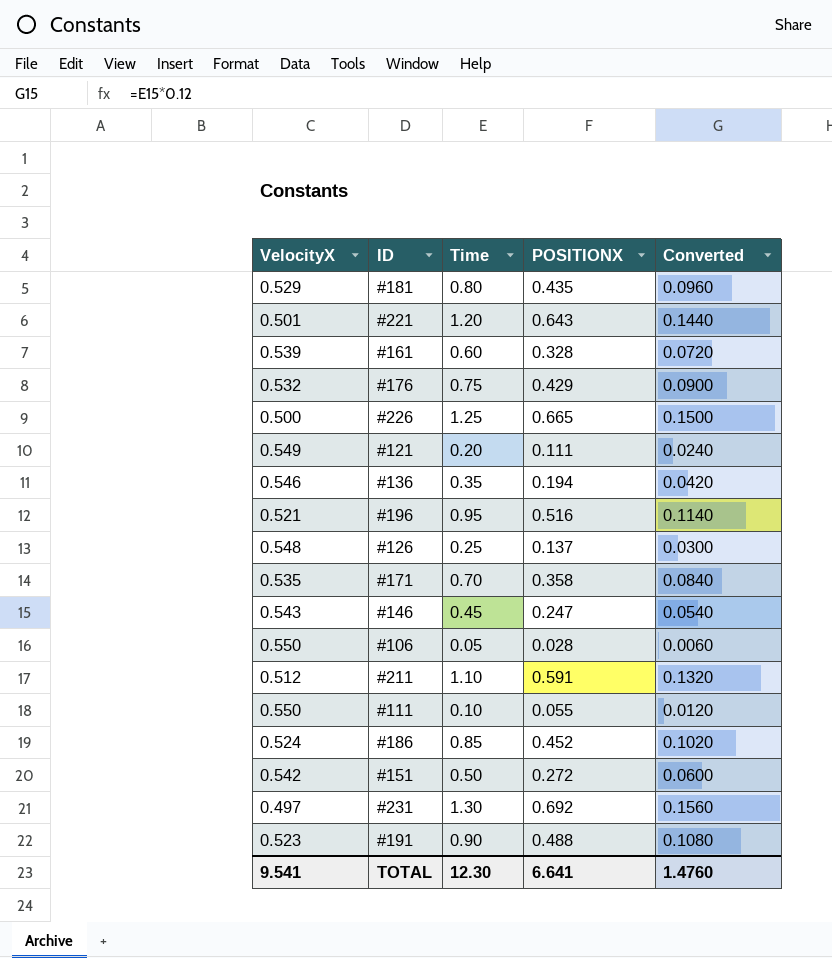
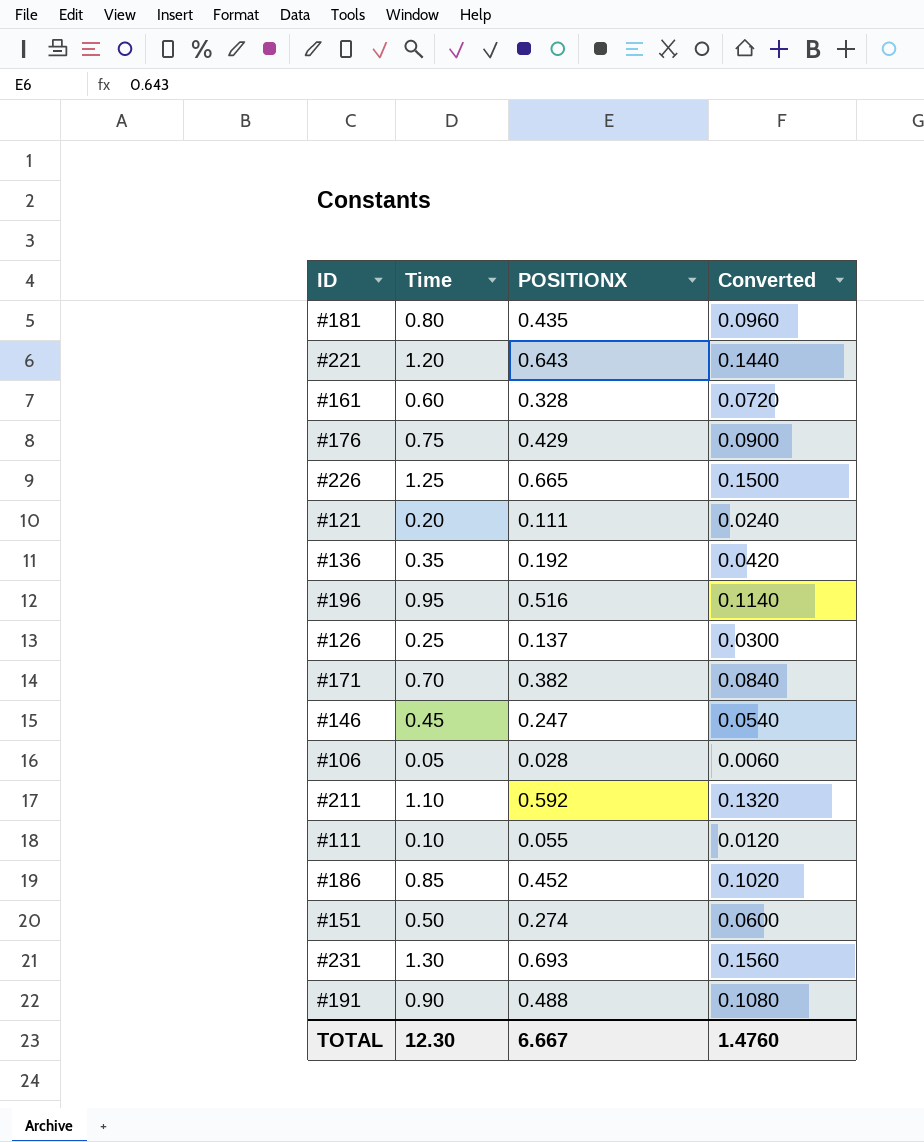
column VelocityX | position: 1 -> none
#136 | POSITIONX: 0.194 -> 0.192
#171 | POSITIONX: 0.358 -> 0.382
#211 | POSITIONX: 0.591 -> 0.592
#151 | POSITIONX: 0.272 -> 0.274
#231 | POSITIONX: 0.692 -> 0.693
TOTAL | POSITIONX: 6.641 -> 6.667

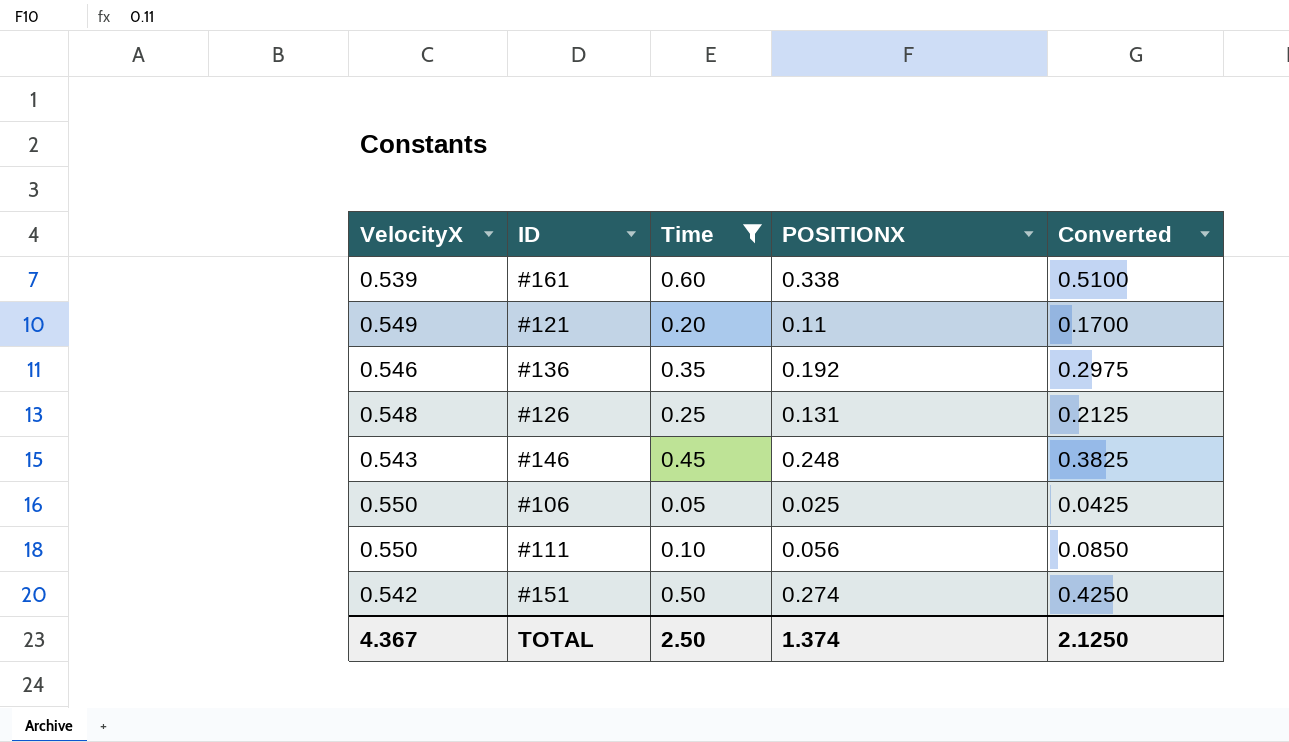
filter: none -> Time <= 0.60
column VelocityX | position: none -> 1
column Converted | formula: [Time] * 0.12 -> [Time] * 0.85
#161 | POSITIONX: 0.328 -> 0.338
#121 | POSITIONX: 0.111 -> 0.11
#126 | POSITIONX: 0.137 -> 0.131
#146 | POSITIONX: 0.247 -> 0.248
#106 | POSITIONX: 0.028 -> 0.025
#111 | POSITIONX: 0.055 -> 0.056
TOTAL | Time: 12.30 -> 2.50
TOTAL | POSITIONX: 6.667 -> 1.374
TOTAL | Converted: 1.4760 -> 2.1250

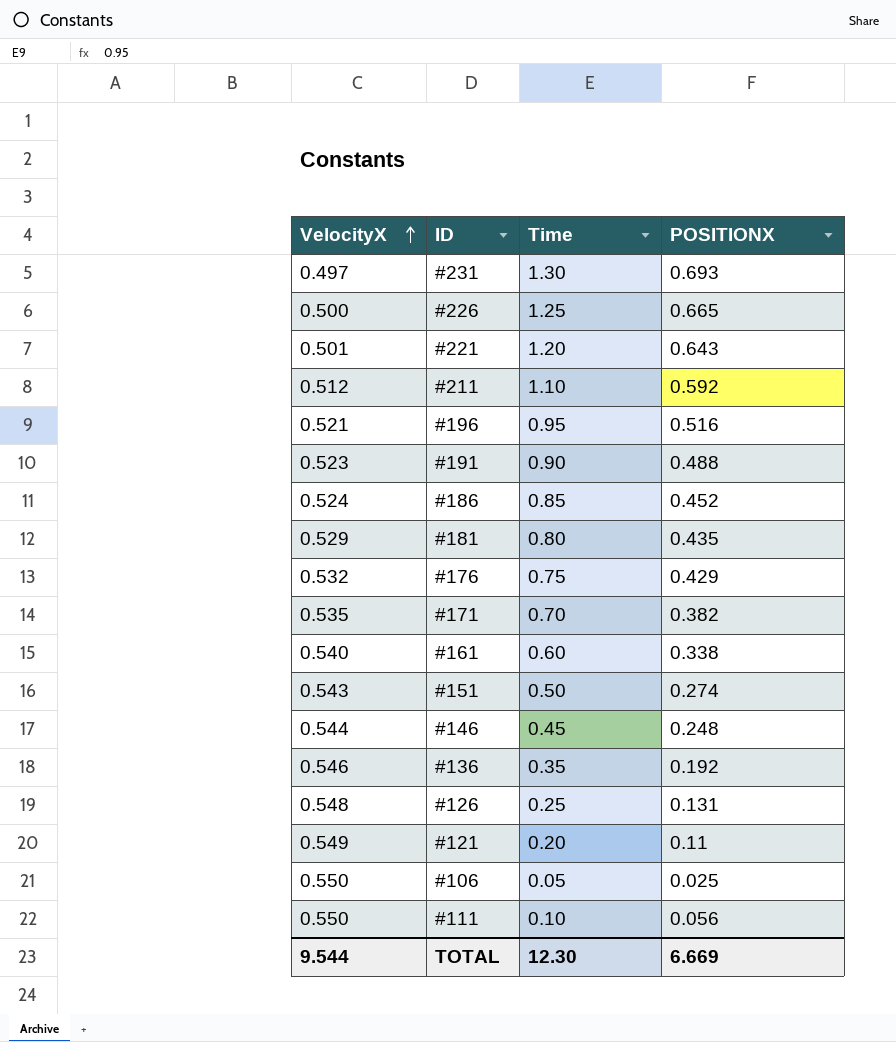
filter: Time <= 0.60 -> none
row order: none -> VelocityX ascending
column Converted | formula: [Time] * 0.85 -> none
#161 | VelocityX: 0.539 -> 0.540
#151 | VelocityX: 0.542 -> 0.543
#146 | VelocityX: 0.543 -> 0.544
TOTAL | VelocityX: 4.367 -> 9.544
TOTAL | Time: 2.50 -> 12.30
TOTAL | POSITIONX: 1.374 -> 6.669

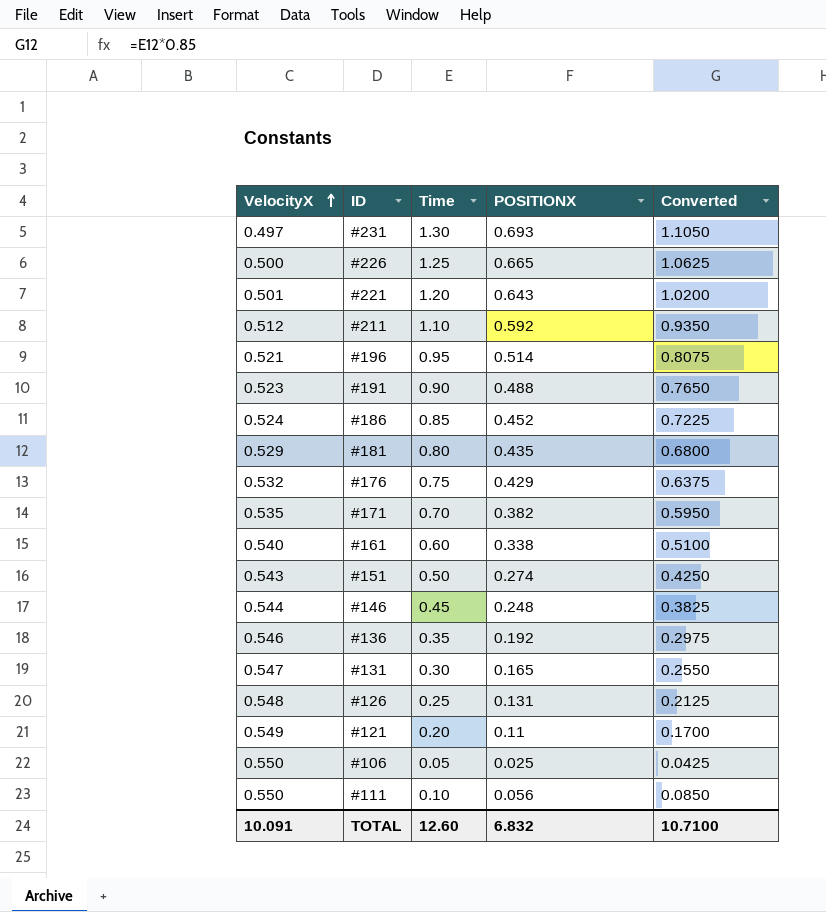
column Converted | formula: none -> [Time] * 0.85
#196 | POSITIONX: 0.516 -> 0.514
row #131: none -> 0.547 | 0.30 | 0.165 | 0.2550
TOTAL | VelocityX: 9.544 -> 10.091
TOTAL | Time: 12.30 -> 12.60
TOTAL | POSITIONX: 6.669 -> 6.832

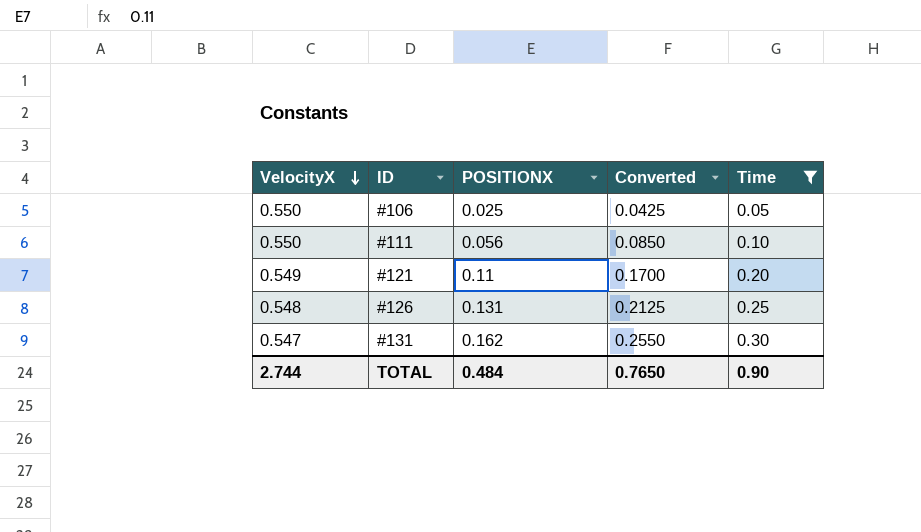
filter: none -> Time <= 0.30
row order: VelocityX ascending -> VelocityX descending
column Time | position: 3 -> 5
#131 | POSITIONX: 0.165 -> 0.162
TOTAL | VelocityX: 10.091 -> 2.744
TOTAL | POSITIONX: 6.832 -> 0.484
TOTAL | Converted: 10.7100 -> 0.7650
TOTAL | Time: 12.60 -> 0.90

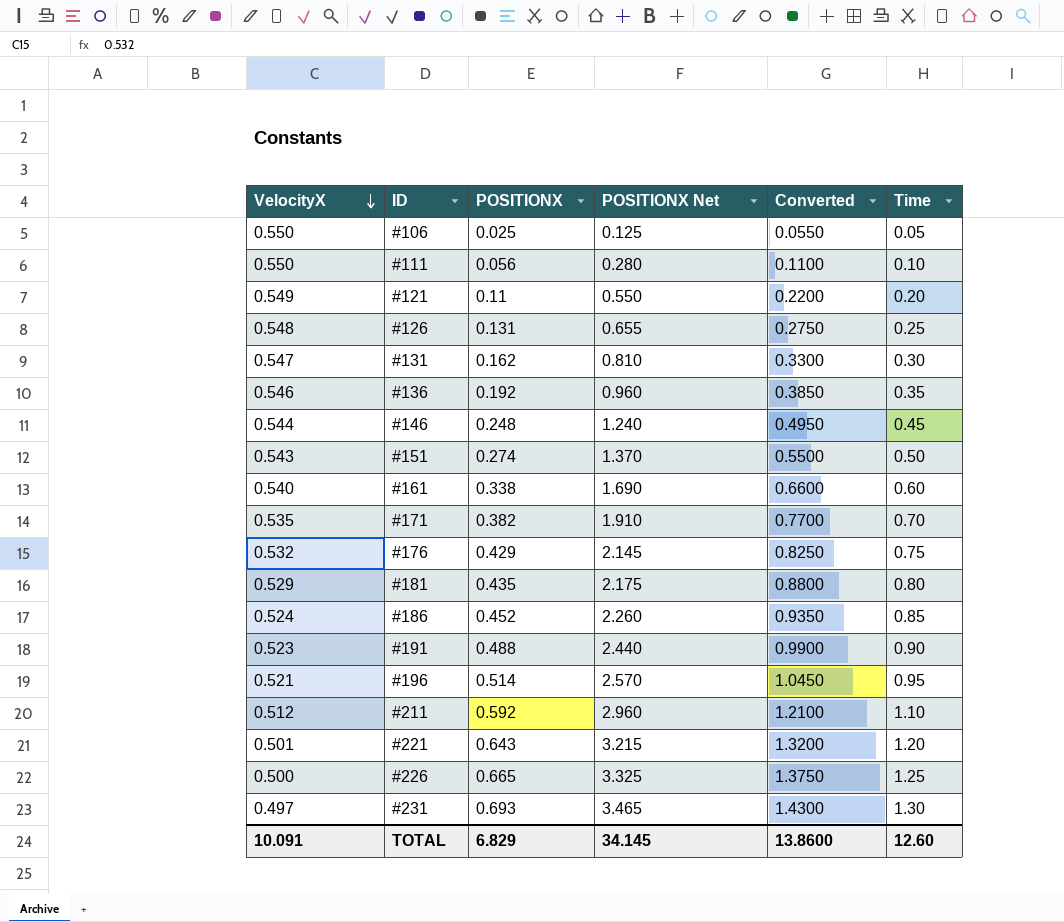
filter: Time <= 0.30 -> none
column POSITIONX Net | formula: none -> [POSITIONX] * 5
column Converted | formula: [Time] * 0.85 -> [Time] * 1.1
TOTAL | VelocityX: 2.744 -> 10.091
TOTAL | POSITIONX: 0.484 -> 6.829
TOTAL | Converted: 0.7650 -> 13.8600
TOTAL | Time: 0.90 -> 12.60

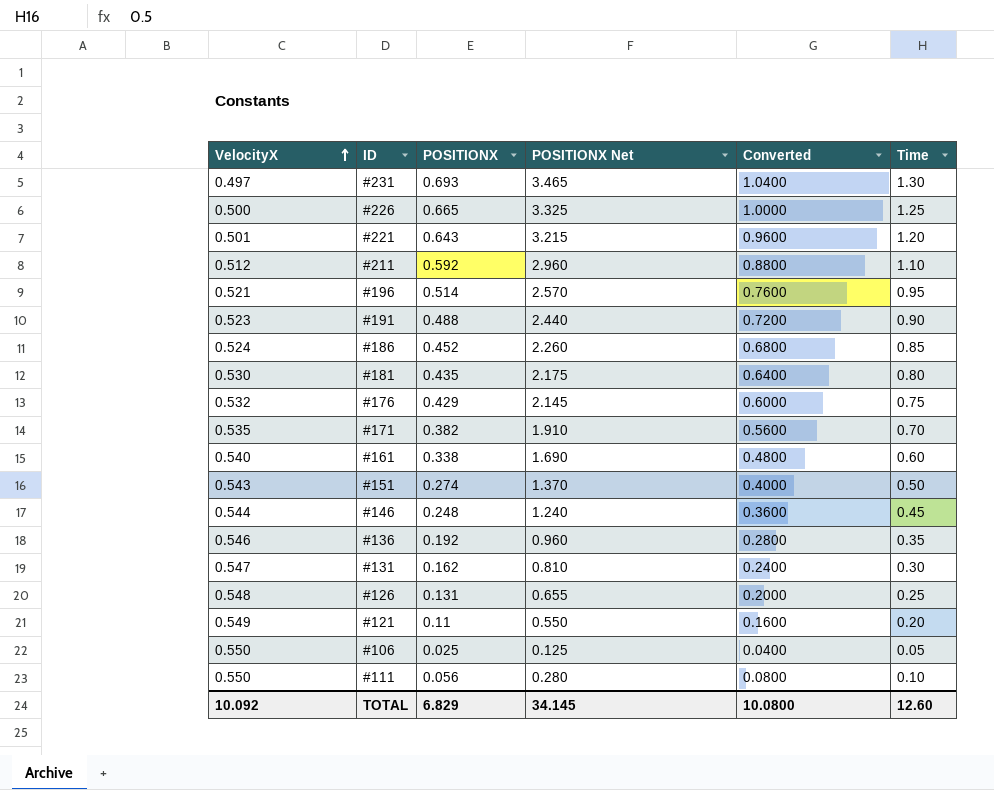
row order: VelocityX descending -> VelocityX ascending
column Converted | formula: [Time] * 1.1 -> [Time] * 0.8
#181 | VelocityX: 0.529 -> 0.530
TOTAL | VelocityX: 10.091 -> 10.092
TOTAL | Converted: 13.8600 -> 10.0800

